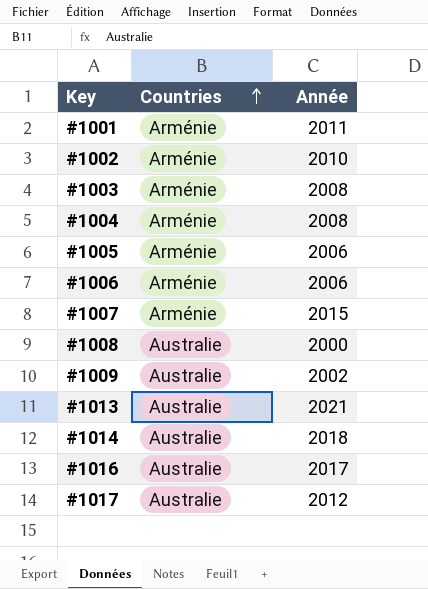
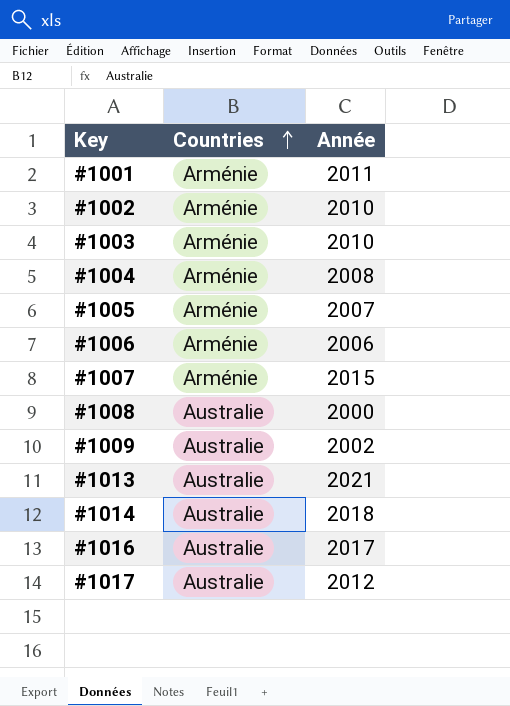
#1003 | Année: 2008 -> 2010
#1005 | Année: 2006 -> 2007

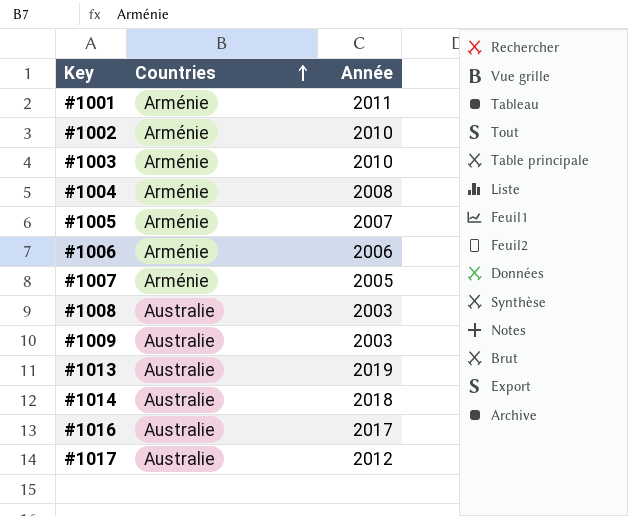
#1007 | Année: 2015 -> 2005
#1008 | Année: 2000 -> 2003
#1009 | Année: 2002 -> 2003
#1013 | Année: 2021 -> 2019

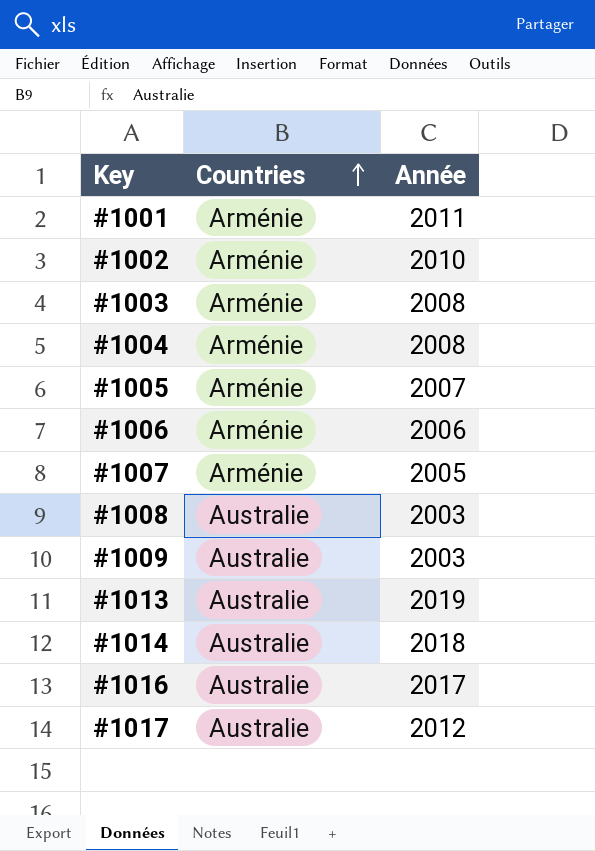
#1003 | Année: 2010 -> 2008

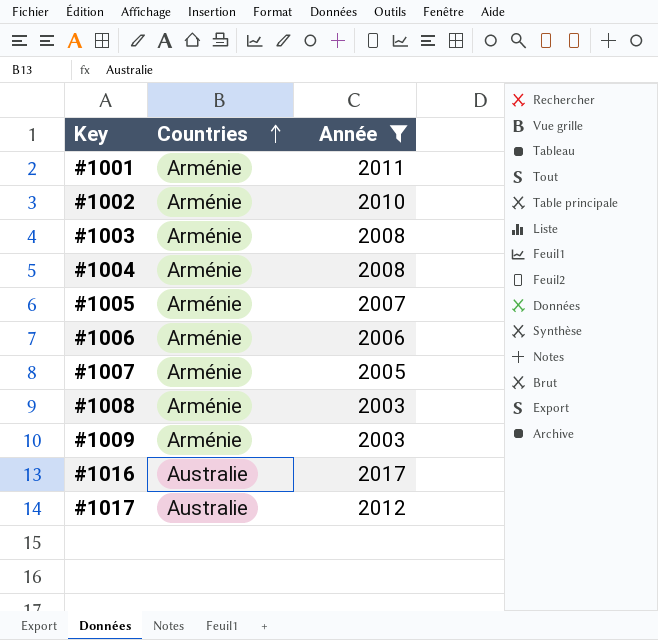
filter: none -> Année <= 2017
#1008 | Countries: Australie -> Arménie
#1009 | Countries: Australie -> Arménie

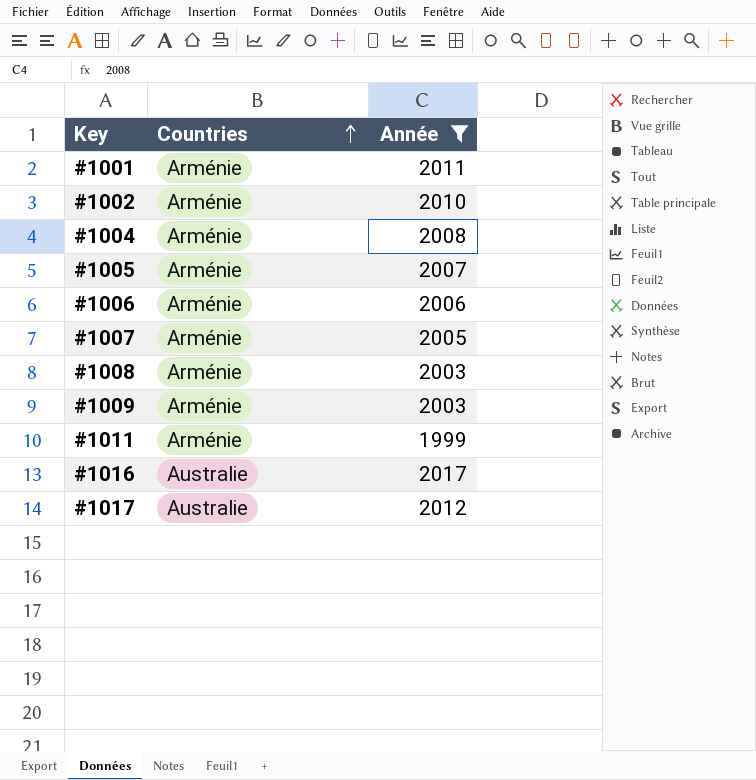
row #1003: Arménie | 2008 -> none
row #1011: none -> Arménie | 1999

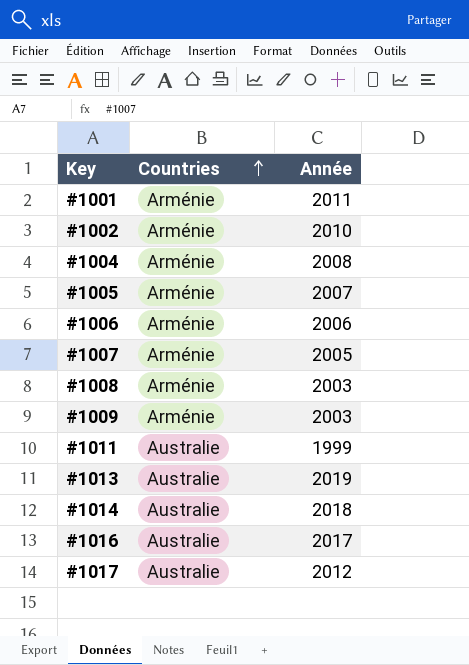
filter: Année <= 2017 -> none
#1011 | Countries: Arménie -> Australie

